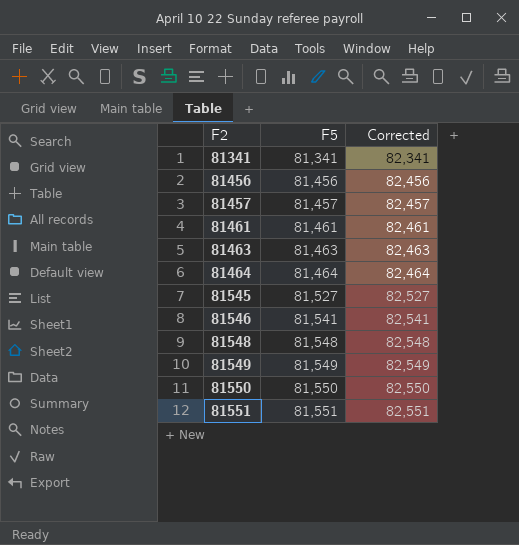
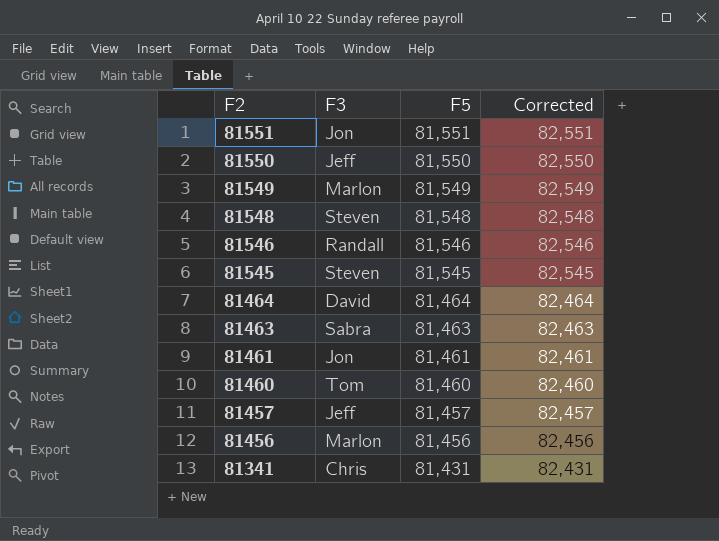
row order: F2 ascending -> F2 descending
column F3 | position: none -> 2
81546 | F5: 81,541 -> 81,546
81546 | Corrected: 82,541 -> 82,546
81545 | F5: 81,527 -> 81,545
81545 | Corrected: 82,527 -> 82,545
row 81460: none -> Tom | 81,460 | 82,460
81341 | F5: 81,341 -> 81,431
81341 | Corrected: 82,341 -> 82,431

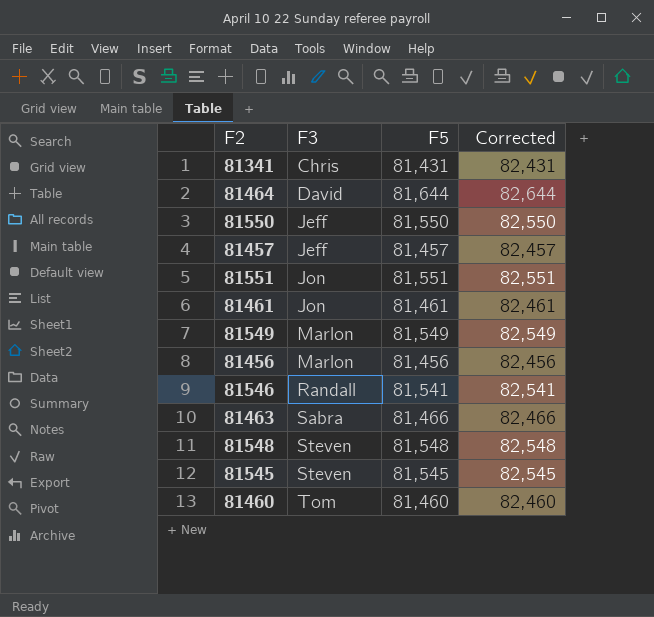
row order: F2 descending -> F3 ascending
81464 | F5: 81,464 -> 81,644
81464 | Corrected: 82,464 -> 82,644
81546 | F5: 81,546 -> 81,541
81546 | Corrected: 82,546 -> 82,541
81463 | F5: 81,463 -> 81,466
81463 | Corrected: 82,463 -> 82,466

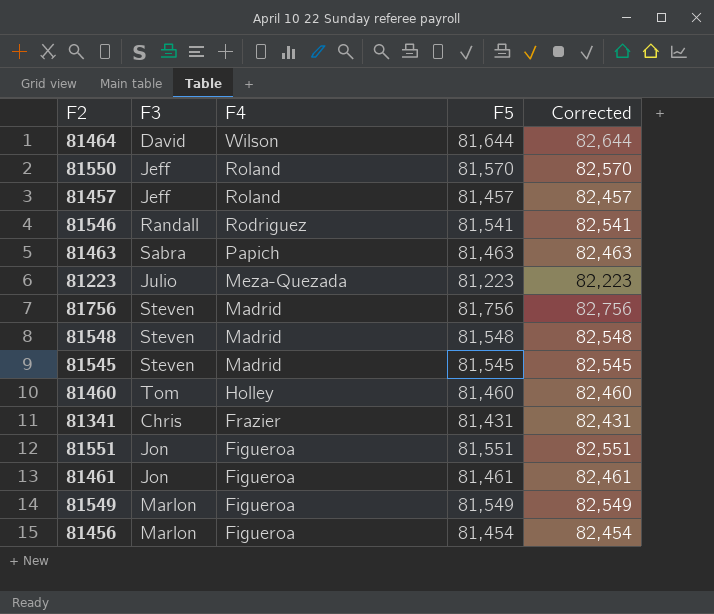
row order: F3 ascending -> F4 descending
column F4 | position: none -> 3
81550 | F5: 81,550 -> 81,570
81550 | Corrected: 82,550 -> 82,570
81463 | F5: 81,466 -> 81,463
81463 | Corrected: 82,466 -> 82,463
row 81223: none -> Julio | Meza-Quezada | 81,223 | 82,223
row 81756: none -> Steven | Madrid | 81,756 | 82,756
81456 | F5: 81,456 -> 81,454
81456 | Corrected: 82,456 -> 82,454

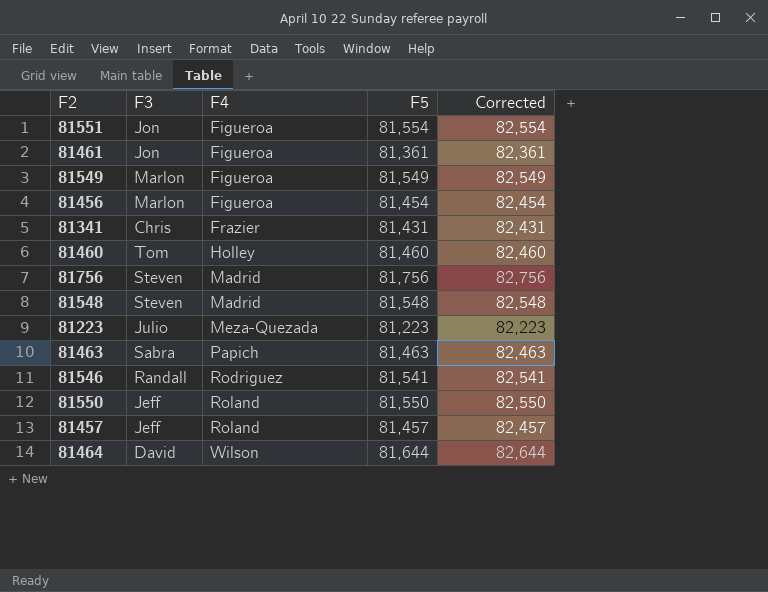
row order: F4 descending -> F4 ascending
row 81545: Steven | Madrid | 81,545 | 82,545 -> none
81551 | F5: 81,551 -> 81,554
81551 | Corrected: 82,551 -> 82,554
81461 | F5: 81,461 -> 81,361
81461 | Corrected: 82,461 -> 82,361
81550 | F5: 81,570 -> 81,550
81550 | Corrected: 82,570 -> 82,550

